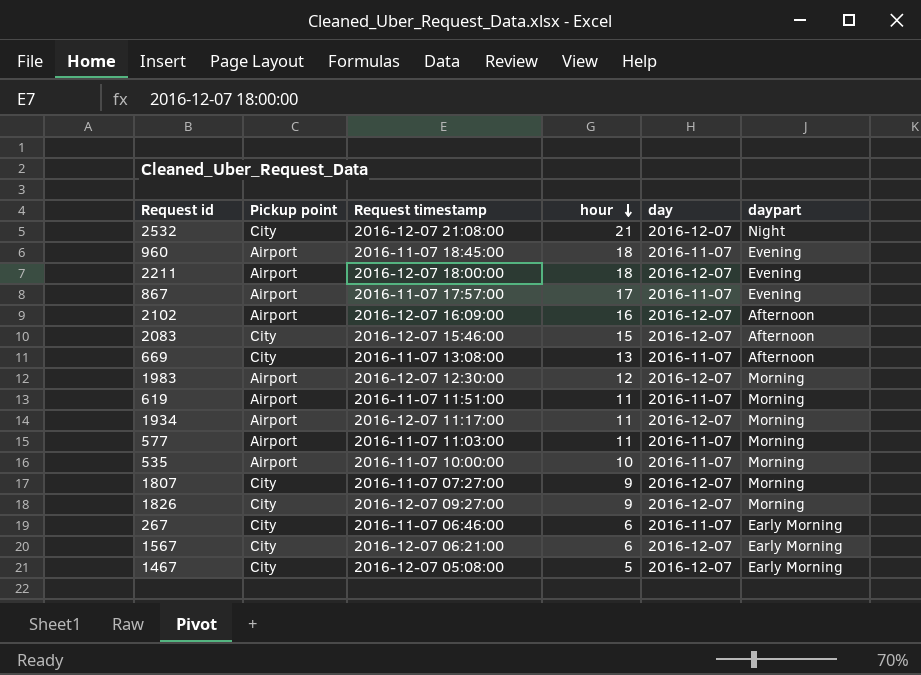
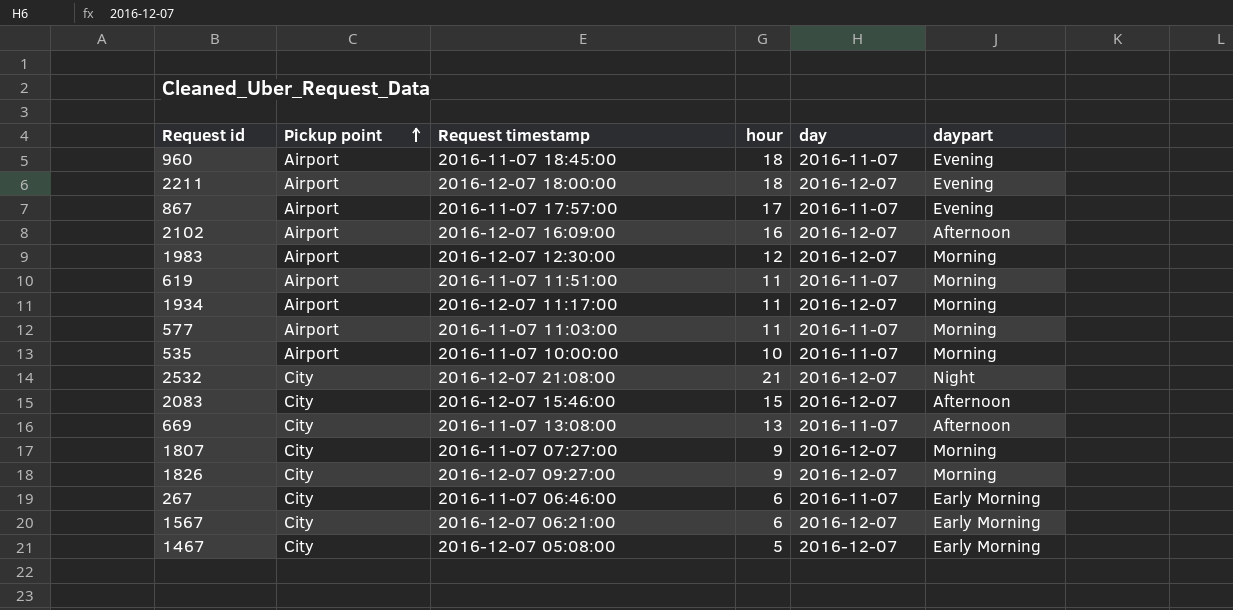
row order: hour descending -> Pickup point ascending

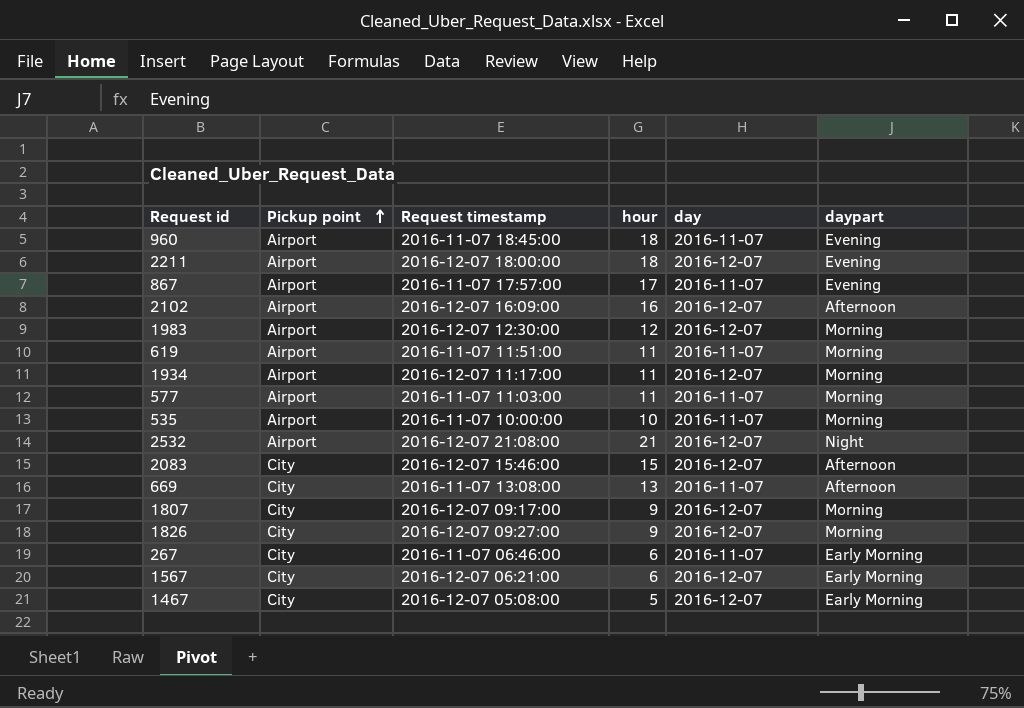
2532 | Pickup point: City -> Airport
1807 | Request timestamp: 2016-11-07 07:27:00 -> 2016-12-07 09:17:00

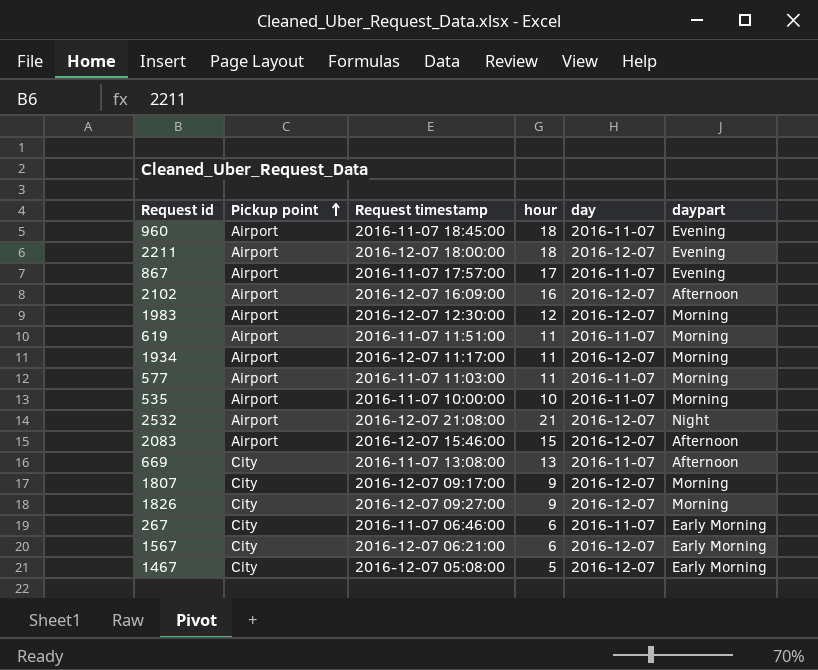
2083 | Pickup point: City -> Airport

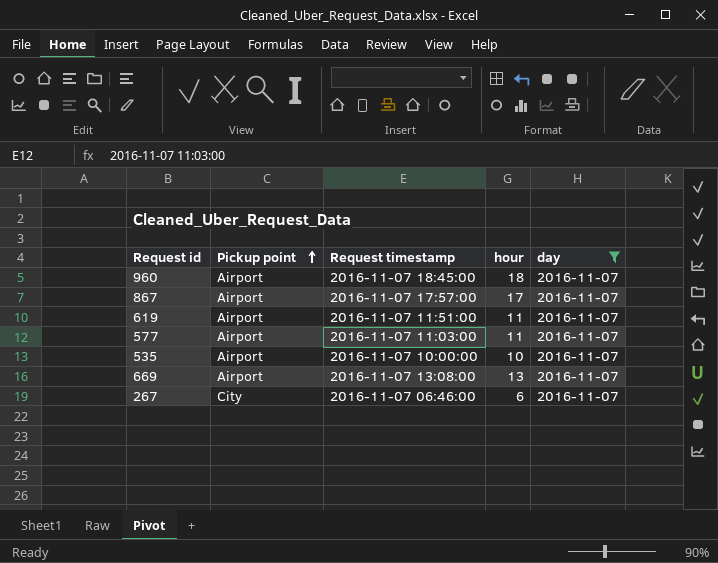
filter: none -> day = 2016-11-07
column daypart | position: 6 -> none
669 | Pickup point: City -> Airport

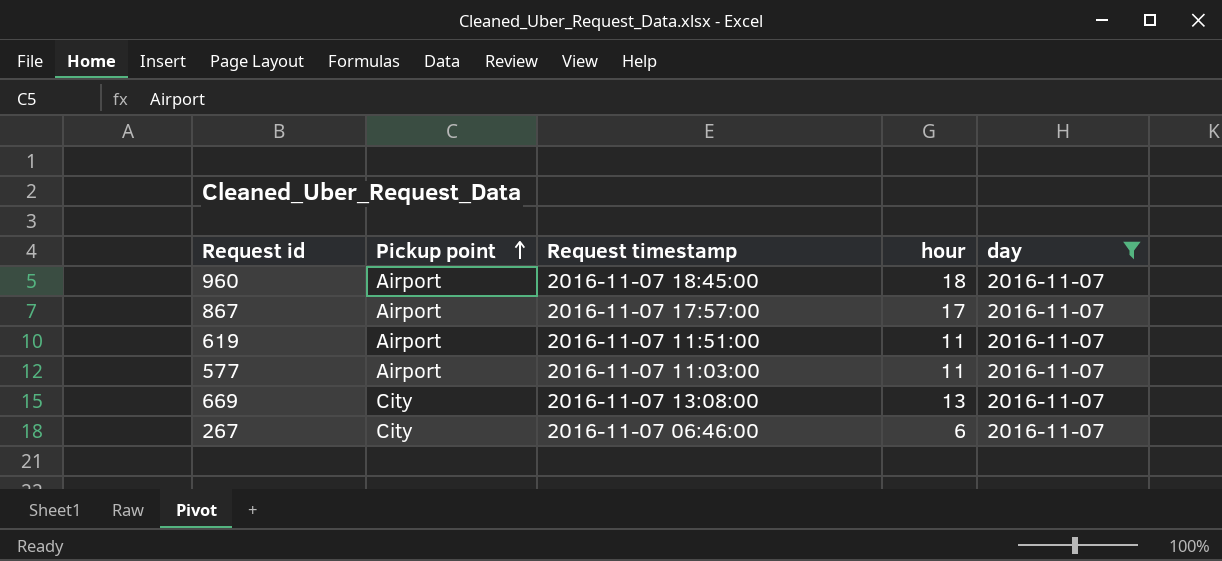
row 535: Airport | 2016-11-07 10:00:00 | 10 | 2016-11-07 -> none
669 | Pickup point: Airport -> City

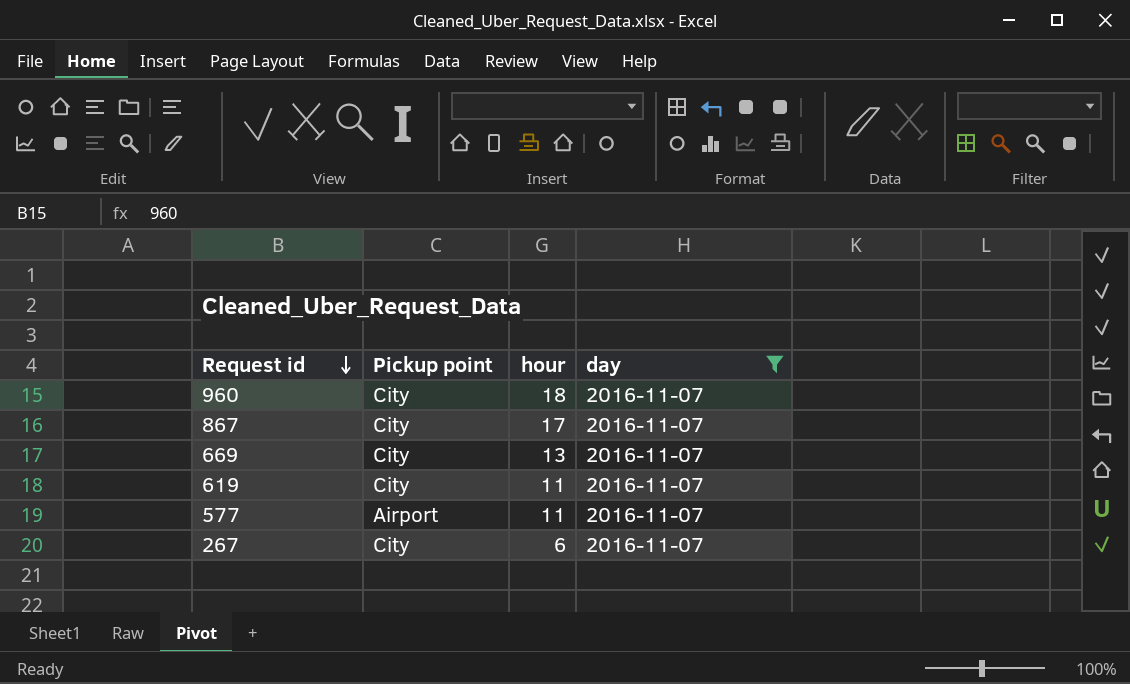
row order: Pickup point ascending -> Request id descending
column Request timestamp | position: 3 -> none
960 | Pickup point: Airport -> City
867 | Pickup point: Airport -> City
619 | Pickup point: Airport -> City

